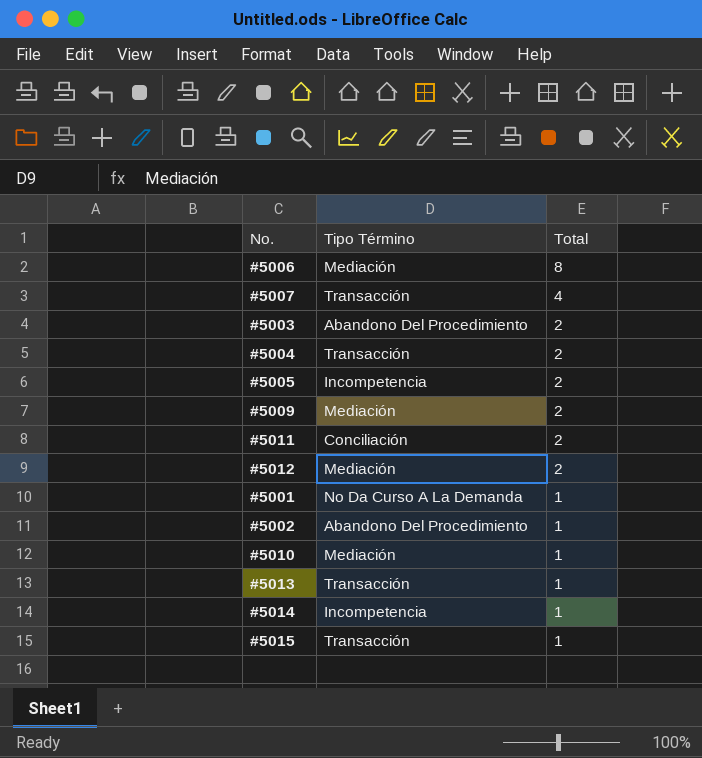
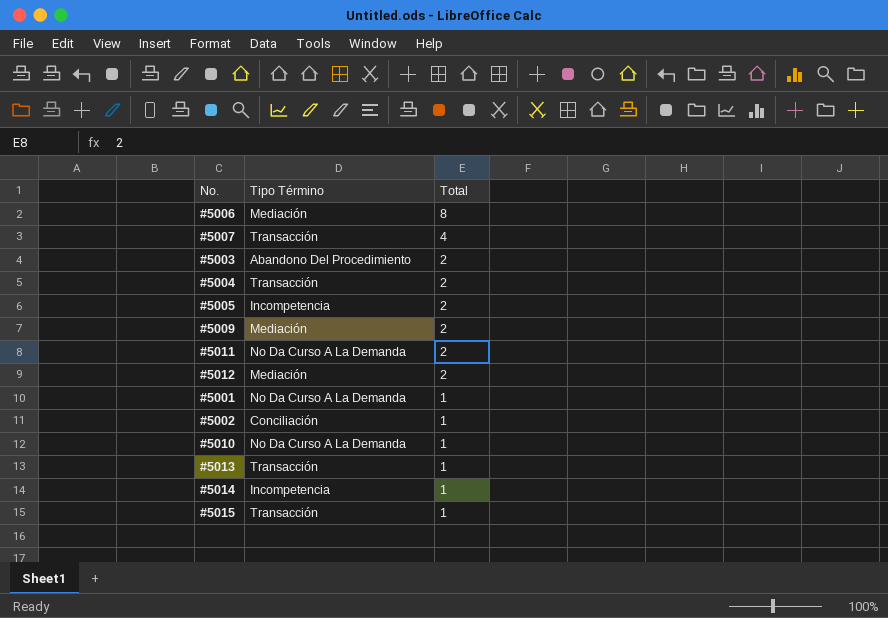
#5011 | Tipo Término: Conciliación -> No Da Curso A La Demanda
#5002 | Tipo Término: Abandono Del Procedimiento -> Conciliación
#5010 | Tipo Término: Mediación -> No Da Curso A La Demanda

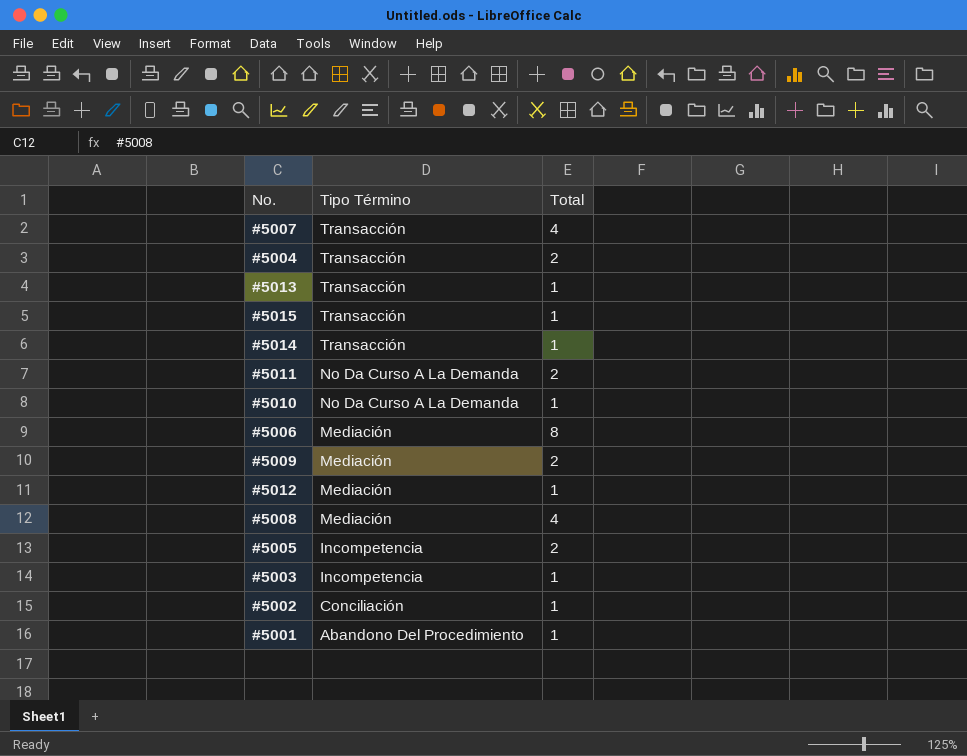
row order: Total descending -> Tipo Término descending
#5014 | Tipo Término: Incompetencia -> Transacción
#5012 | Total: 2 -> 1
row #5008: none -> Mediación | 4
#5003 | Tipo Término: Abandono Del Procedimiento -> Incompetencia
#5003 | Total: 2 -> 1
#5001 | Tipo Término: No Da Curso A La Demanda -> Abandono Del Procedimiento

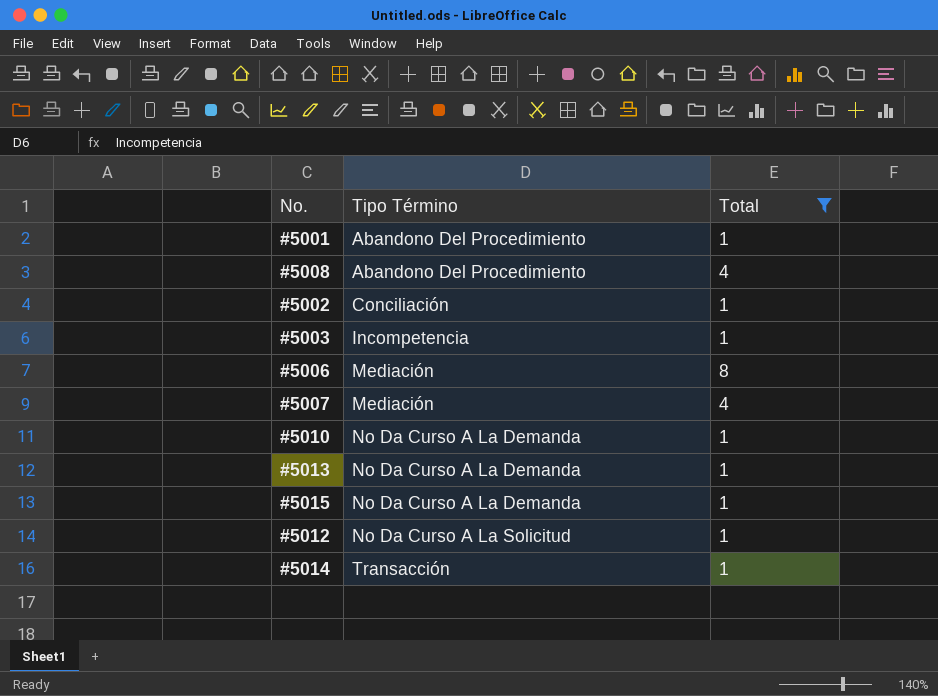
filter: none -> Total != 2
row order: Tipo Término descending -> Tipo Término ascending
#5008 | Tipo Término: Mediación -> Abandono Del Procedimiento
#5007 | Tipo Término: Transacción -> Mediación
#5013 | Tipo Término: Transacción -> No Da Curso A La Demanda
#5015 | Tipo Término: Transacción -> No Da Curso A La Demanda
#5012 | Tipo Término: Mediación -> No Da Curso A La Solicitud

